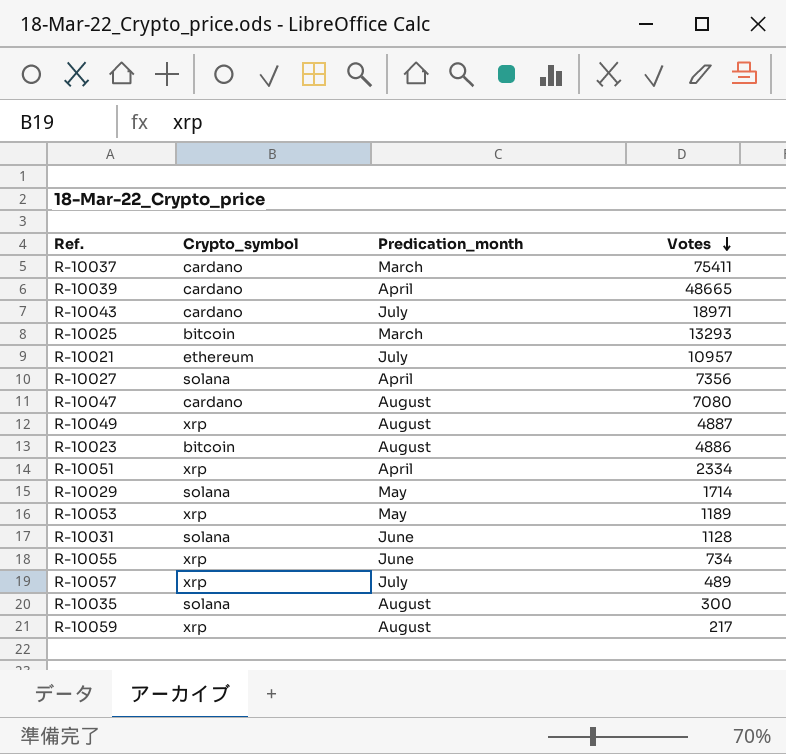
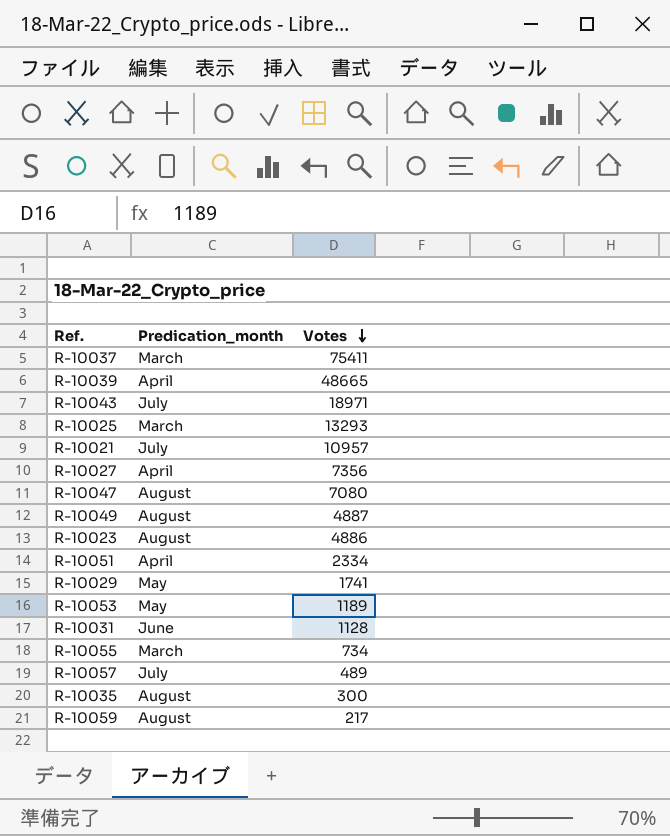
column Crypto_symbol | position: 2 -> none
R-10029 | Votes: 1714 -> 1741
R-10055 | Predication_month: June -> March

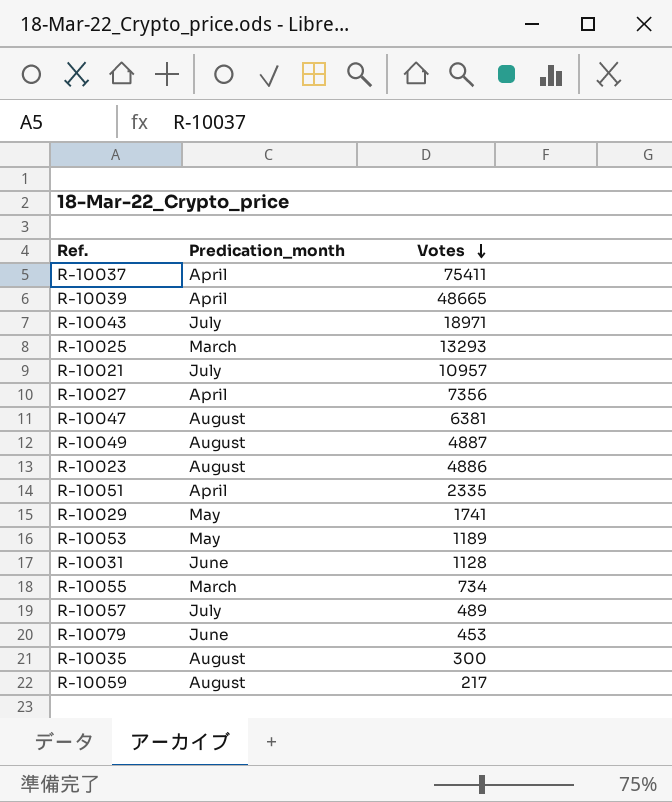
R-10037 | Predication_month: March -> April
R-10047 | Votes: 7080 -> 6381
R-10051 | Votes: 2334 -> 2335
row R-10079: none -> June | 453

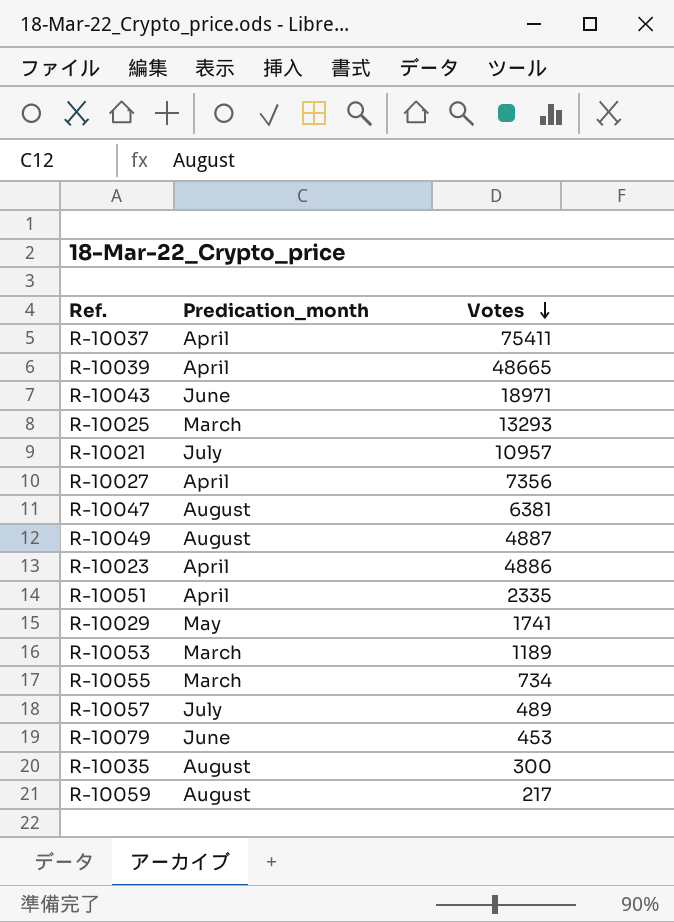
row R-10031: June | 1128 -> none
R-10043 | Predication_month: July -> June
R-10023 | Predication_month: August -> April
R-10053 | Predication_month: May -> March

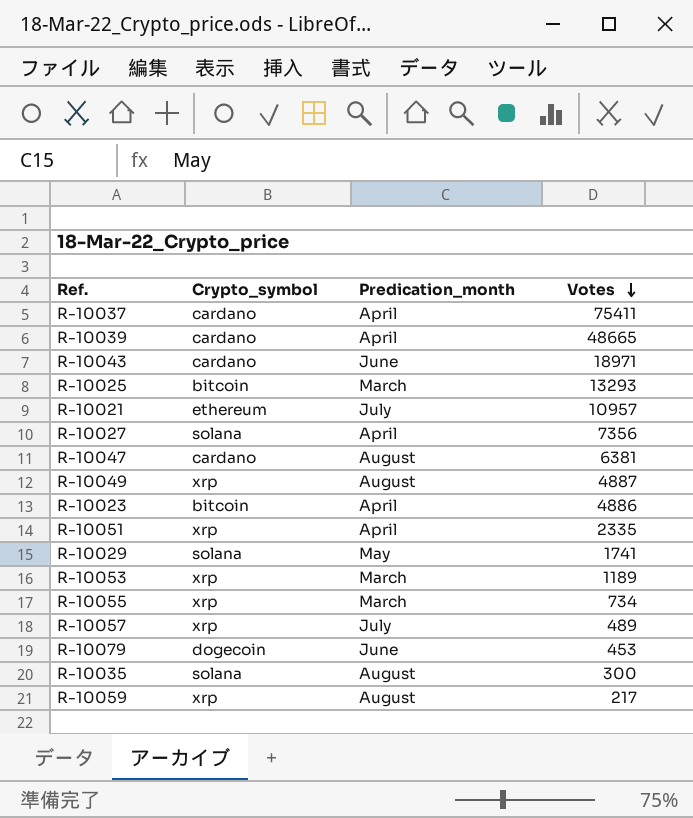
column Crypto_symbol | position: none -> 2

